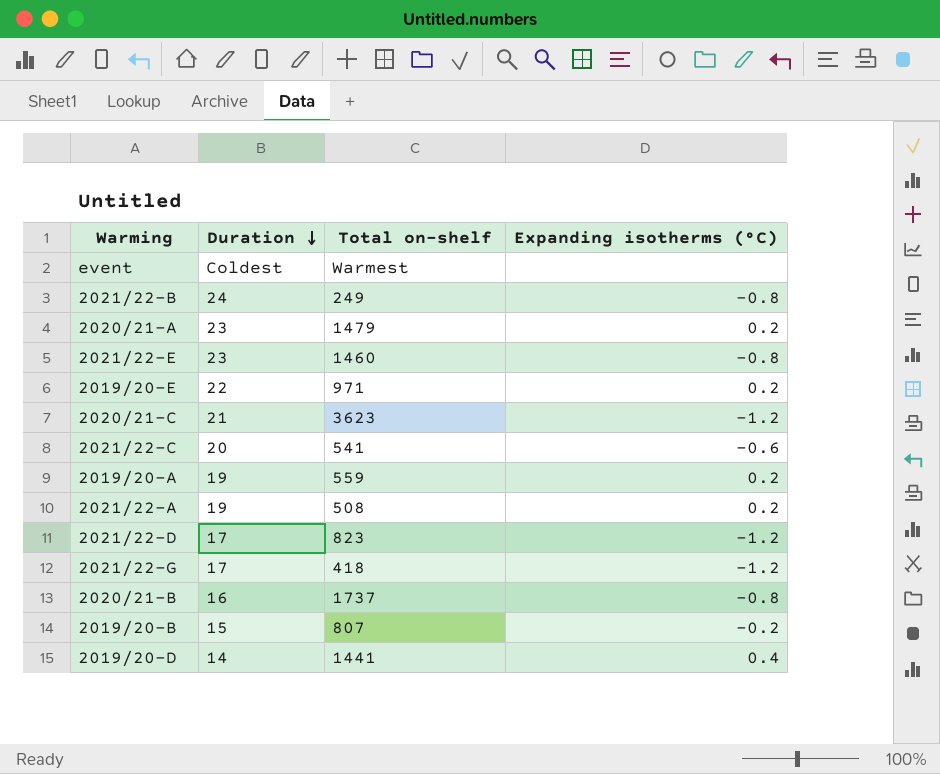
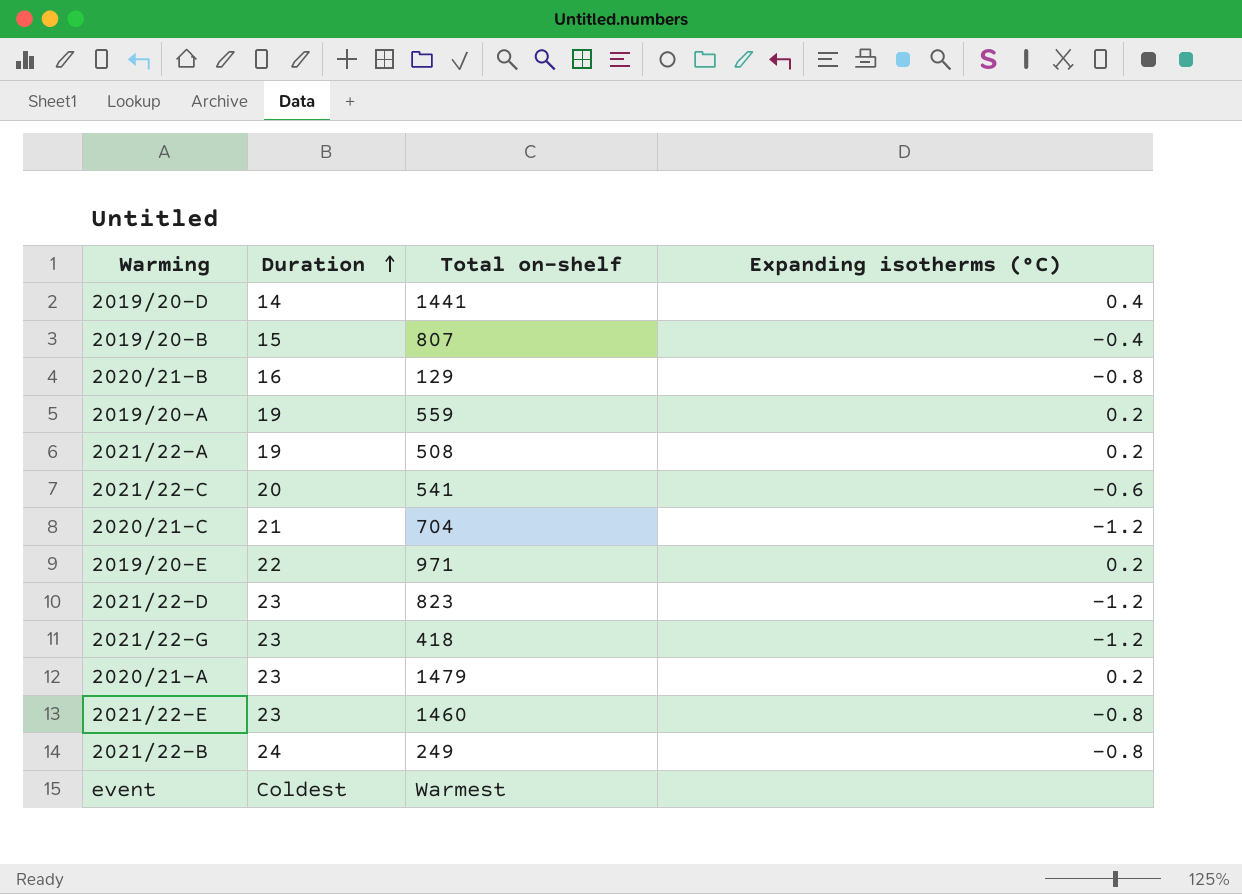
row order: Duration descending -> Duration ascending
2019/20-B | Expanding isotherms (°C): -0.2 -> -0.4
2020/21-B | Total on-shelf: 1737 -> 129
2020/21-C | Total on-shelf: 3623 -> 704
2021/22-D | Duration: 17 -> 23
2021/22-G | Duration: 17 -> 23

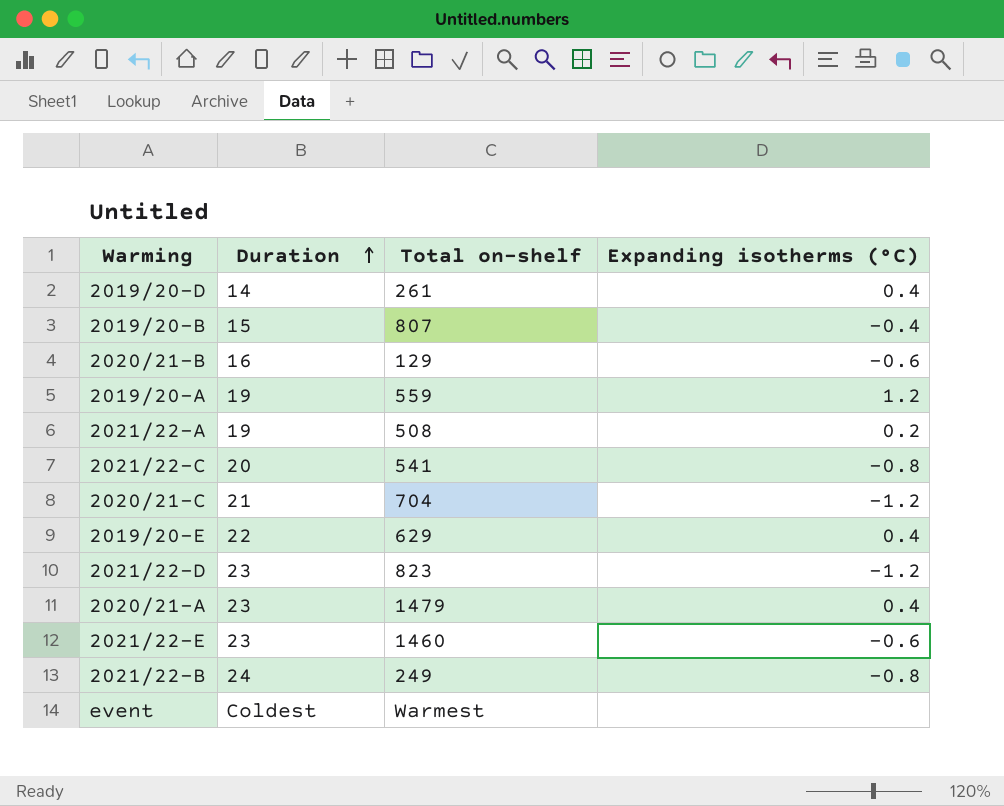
row 2021/22-G: 23 | 418 | -1.2 -> none
2019/20-D | Total on-shelf: 1441 -> 261
2020/21-B | Expanding isotherms (°C): -0.8 -> -0.6
2019/20-A | Expanding isotherms (°C): 0.2 -> 1.2
2021/22-C | Expanding isotherms (°C): -0.6 -> -0.8
2019/20-E | Total on-shelf: 971 -> 629
2019/20-E | Expanding isotherms (°C): 0.2 -> 0.4
2020/21-A | Expanding isotherms (°C): 0.2 -> 0.4
2021/22-E | Expanding isotherms (°C): -0.8 -> -0.6

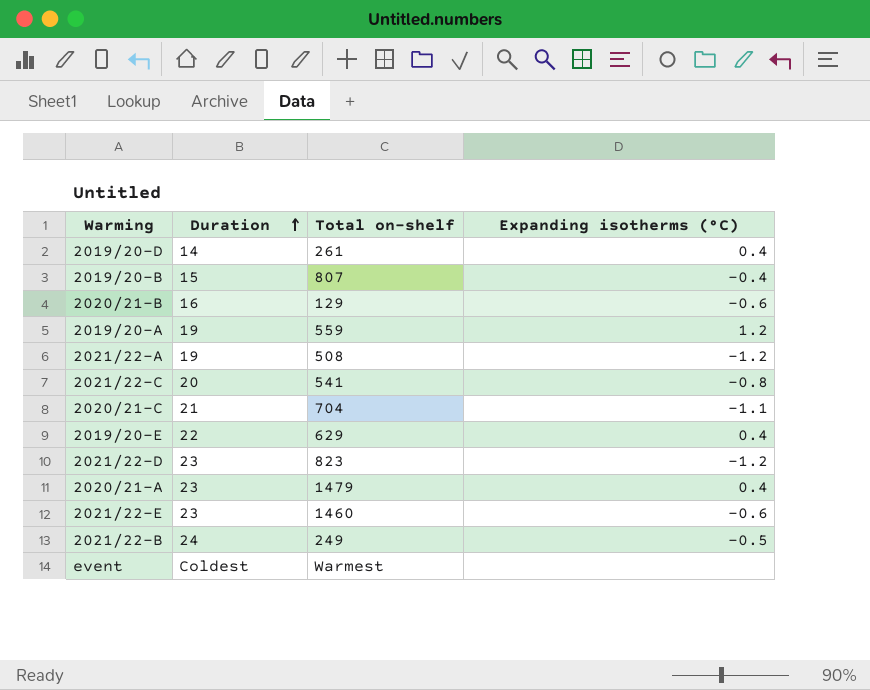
2021/22-A | Expanding isotherms (°C): 0.2 -> -1.2
2020/21-C | Expanding isotherms (°C): -1.2 -> -1.1
2021/22-B | Expanding isotherms (°C): -0.8 -> -0.5

